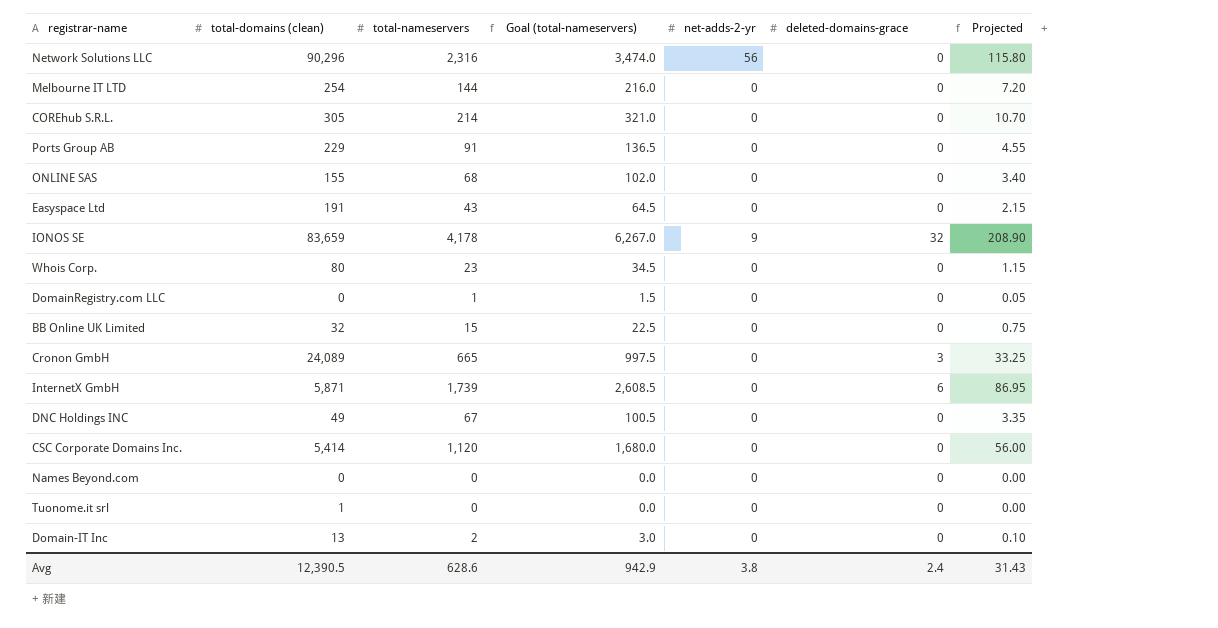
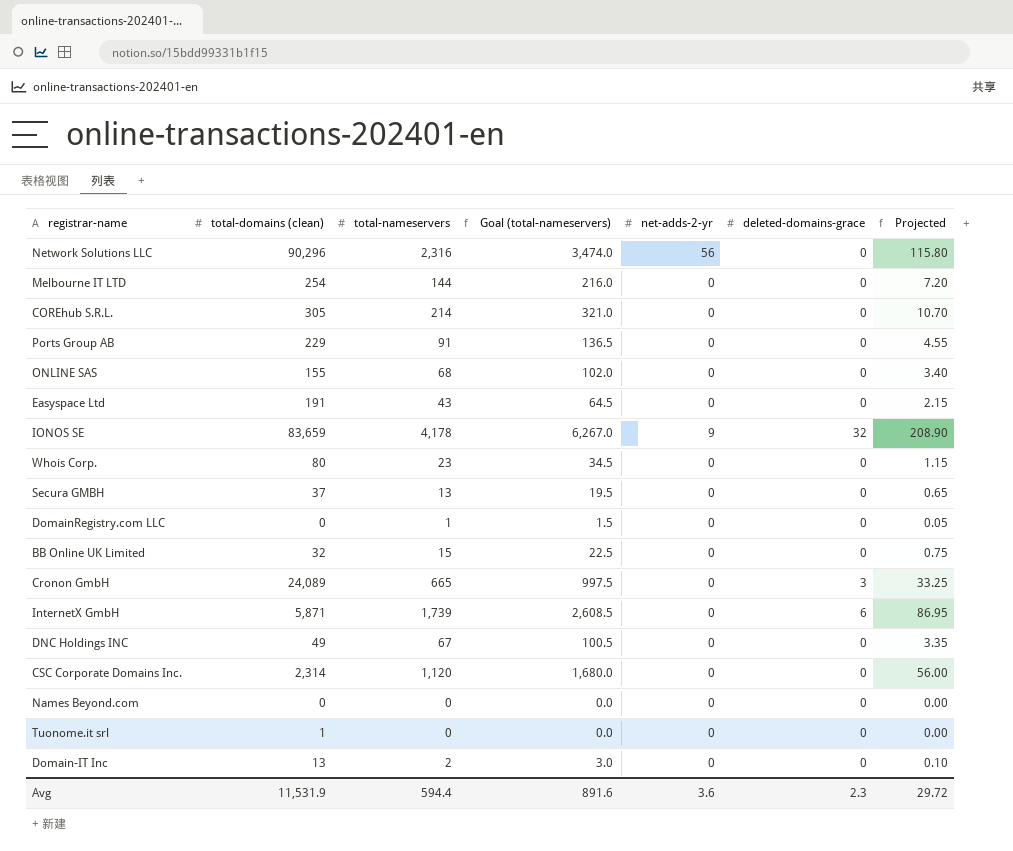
row Secura GMBH: none -> 37 | 13 | 19.5 | 0 | 0 | 0.65
CSC Corporate Domains Inc. | total-domains (clean): 5,414 -> 2,314
Avg | total-domains (clean): 12,390.5 -> 11,531.9
Avg | total-nameservers: 628.6 -> 594.4
Avg | Goal (total-nameservers): 942.9 -> 891.6
Avg | net-adds-2-yr: 3.8 -> 3.6
Avg | deleted-domains-grace: 2.4 -> 2.3
Avg | Projected: 31.43 -> 29.72

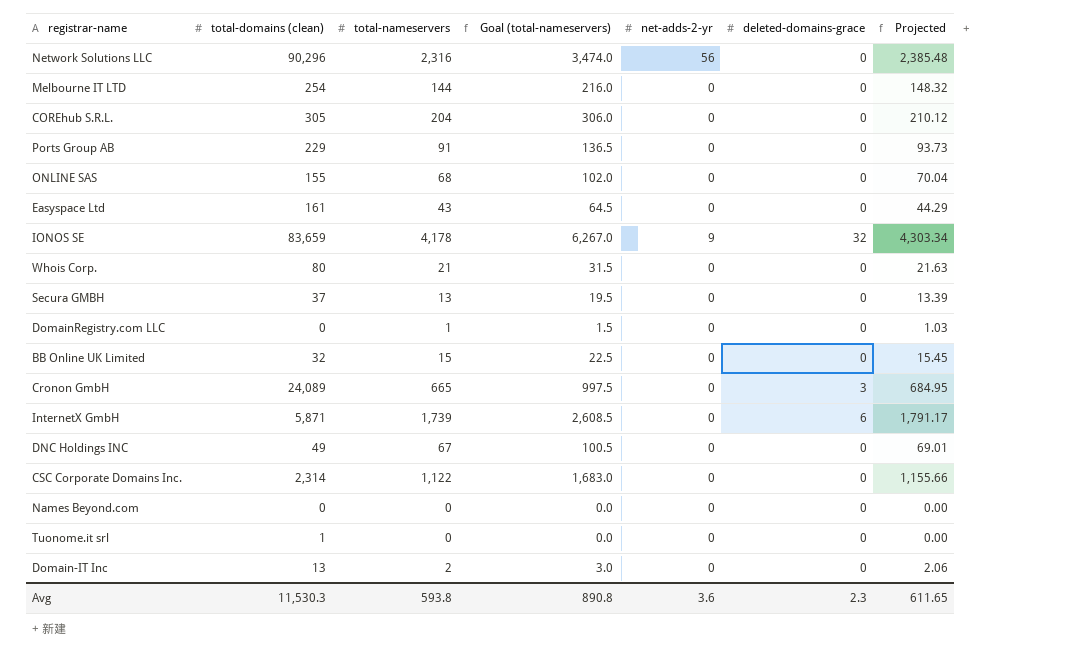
column Projected | formula: [total-nameservers] * 0.05 -> [total-nameservers] * 1.03
COREhub S.R.L. | total-nameservers: 214 -> 204
COREhub S.R.L. | Goal (total-nameservers): 321.0 -> 306.0
Easyspace Ltd | total-domains (clean): 191 -> 161
Whois Corp. | total-nameservers: 23 -> 21
Whois Corp. | Goal (total-nameservers): 34.5 -> 31.5
CSC Corporate Domains Inc. | total-nameservers: 1,120 -> 1,122
CSC Corporate Domains Inc. | Goal (total-nameservers): 1,680.0 -> 1,683.0
Avg | total-domains (clean): 11,531.9 -> 11,530.3
Avg | total-nameservers: 594.4 -> 593.8
Avg | Goal (total-nameservers): 891.6 -> 890.8
Avg | Projected: 29.72 -> 611.65

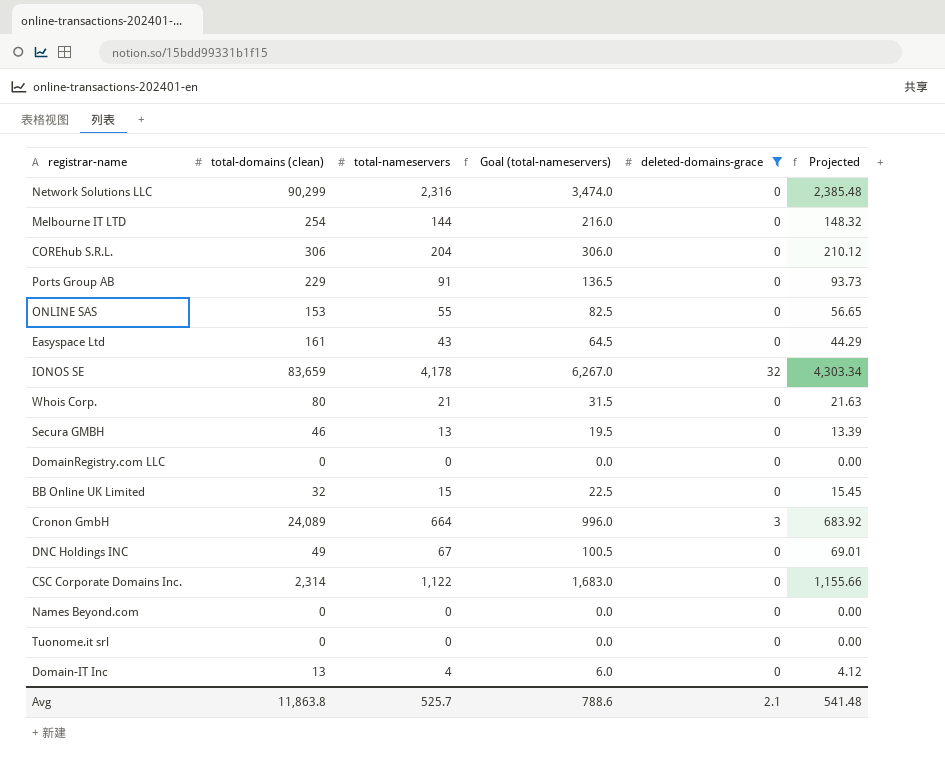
filter: none -> deleted-domains-grace != 6
column net-adds-2-yr | position: 5 -> none
Network Solutions LLC | total-domains (clean): 90,296 -> 90,299
COREhub S.R.L. | total-domains (clean): 305 -> 306
ONLINE SAS | total-domains (clean): 155 -> 153
ONLINE SAS | total-nameservers: 68 -> 55
ONLINE SAS | Goal (total-nameservers): 102.0 -> 82.5
ONLINE SAS | Projected: 70.04 -> 56.65
Secura GMBH | total-domains (clean): 37 -> 46
DomainRegistry.com LLC | total-nameservers: 1 -> 0
DomainRegistry.com LLC | Goal (total-nameservers): 1.5 -> 0.0
DomainRegistry.com LLC | Projected: 1.03 -> 0.00
Cronon GmbH | total-nameservers: 665 -> 664
Cronon GmbH | Goal (total-nameservers): 997.5 -> 996.0
Cronon GmbH | Projected: 684.95 -> 683.92
Tuonome.it srl | total-domains (clean): 1 -> 0
Domain-IT Inc | total-nameservers: 2 -> 4
Domain-IT Inc | Goal (total-nameservers): 3.0 -> 6.0
Domain-IT Inc | Projected: 2.06 -> 4.12
Avg | total-domains (clean): 11,530.3 -> 11,863.8
Avg | total-nameservers: 593.8 -> 525.7
Avg | Goal (total-nameservers): 890.8 -> 788.6
Avg | deleted-domains-grace: 2.3 -> 2.1
Avg | Projected: 611.65 -> 541.48

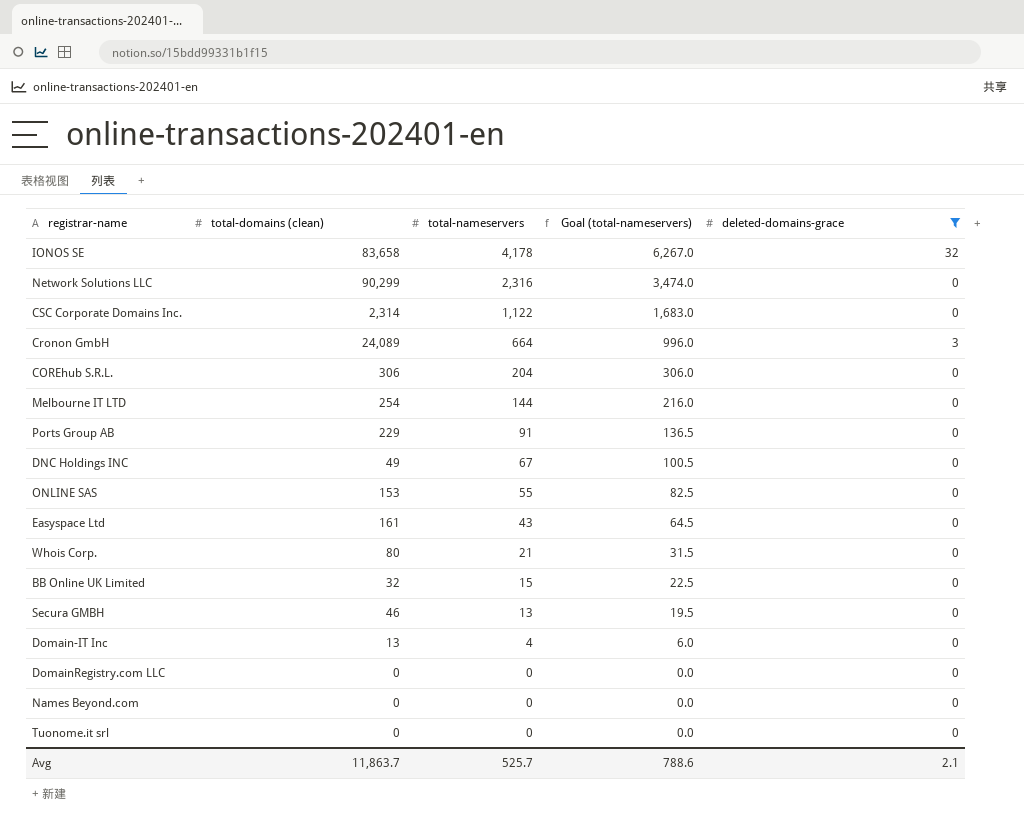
row order: none -> total-nameservers descending
column Projected | formula: [total-nameservers] * 1.03 -> none
IONOS SE | total-domains (clean): 83,659 -> 83,658
Avg | total-domains (clean): 11,863.8 -> 11,863.7

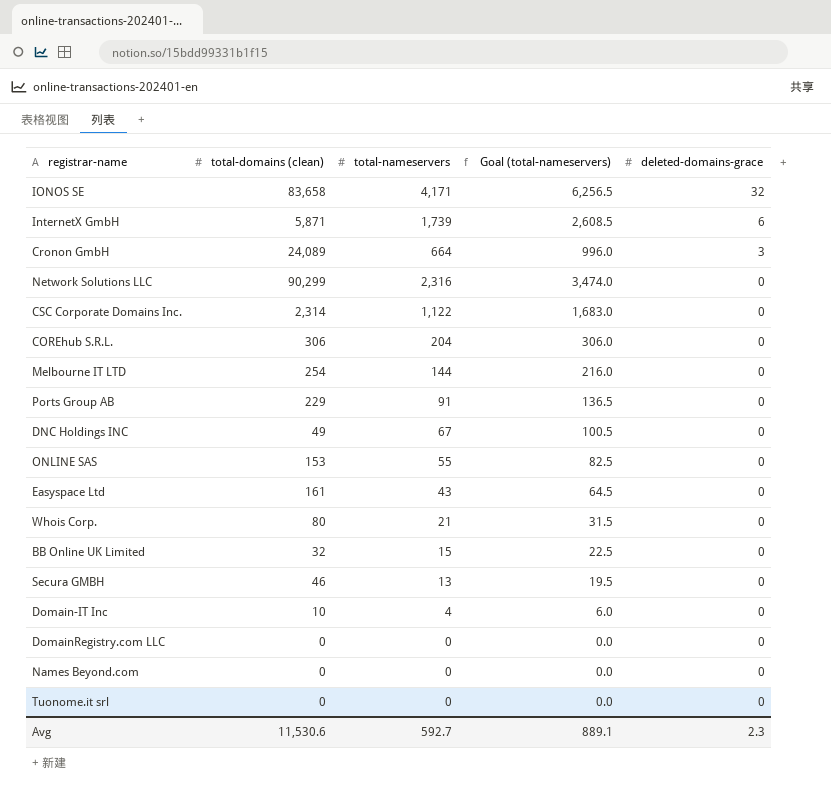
filter: deleted-domains-grace != 6 -> none
row order: total-nameservers descending -> deleted-domains-grace descending
IONOS SE | total-nameservers: 4,178 -> 4,171
IONOS SE | Goal (total-nameservers): 6,267.0 -> 6,256.5
Domain-IT Inc | total-domains (clean): 13 -> 10
Avg | total-domains (clean): 11,863.7 -> 11,530.6
Avg | total-nameservers: 525.7 -> 592.7
Avg | Goal (total-nameservers): 788.6 -> 889.1
Avg | deleted-domains-grace: 2.1 -> 2.3

